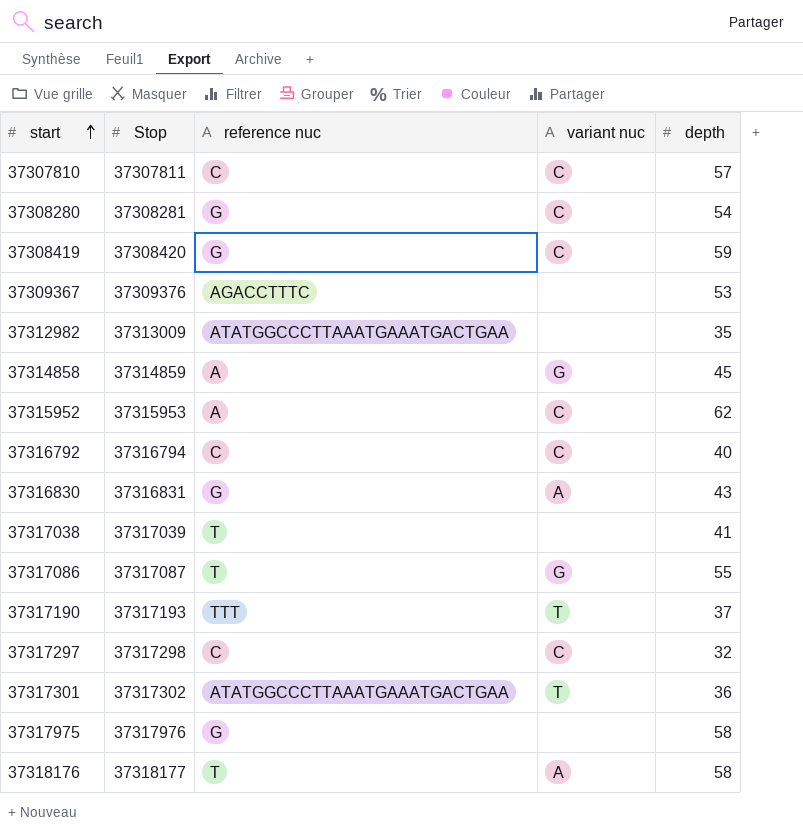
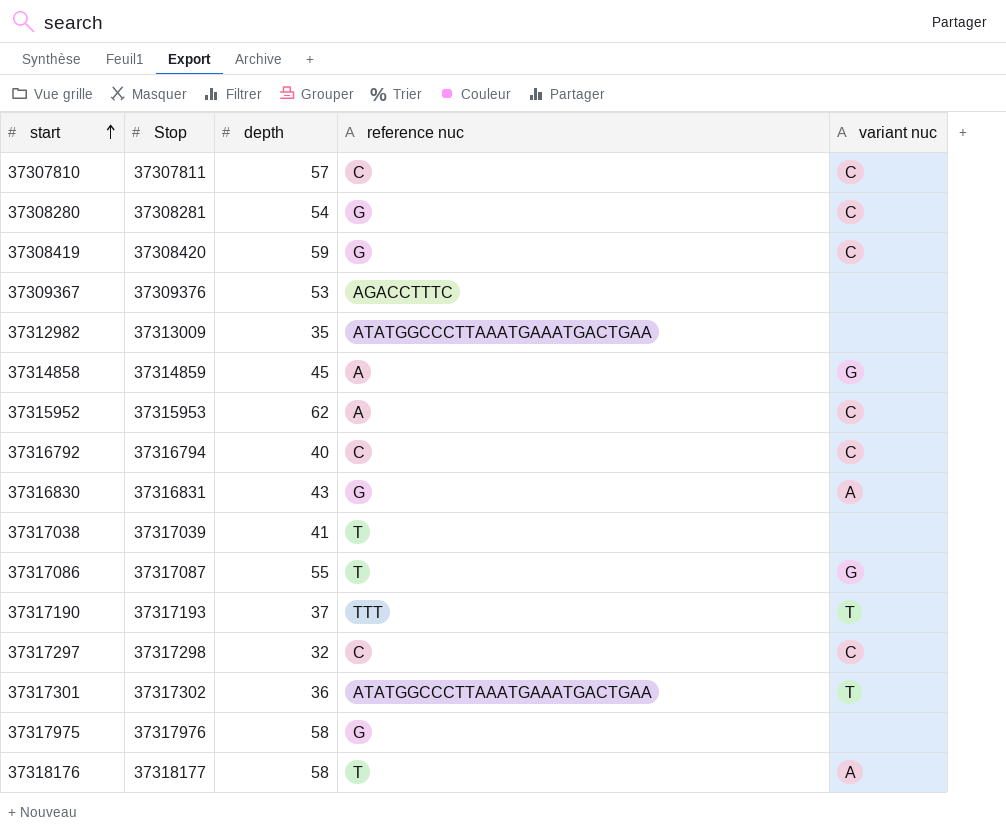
column depth | position: 5 -> 3

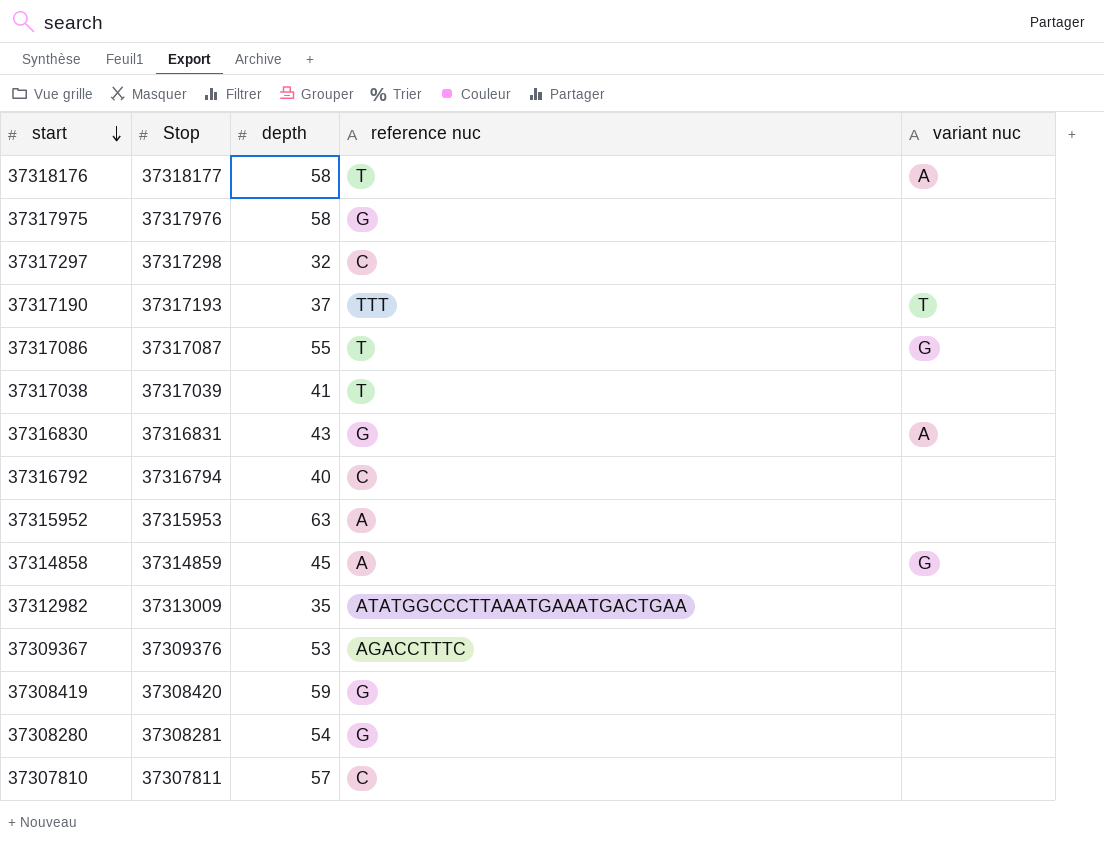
row order: start ascending -> start descending
row 37317301: 37317302 | 36 | ATATGGCCCTTAAATGAAATGACTGAA | T -> none
37317297 | variant nuc: C -> none
37316792 | variant nuc: C -> none
37315952 | depth: 62 -> 63
37315952 | variant nuc: C -> none
37308419 | variant nuc: C -> none
37308280 | variant nuc: C -> none
37307810 | variant nuc: C -> none

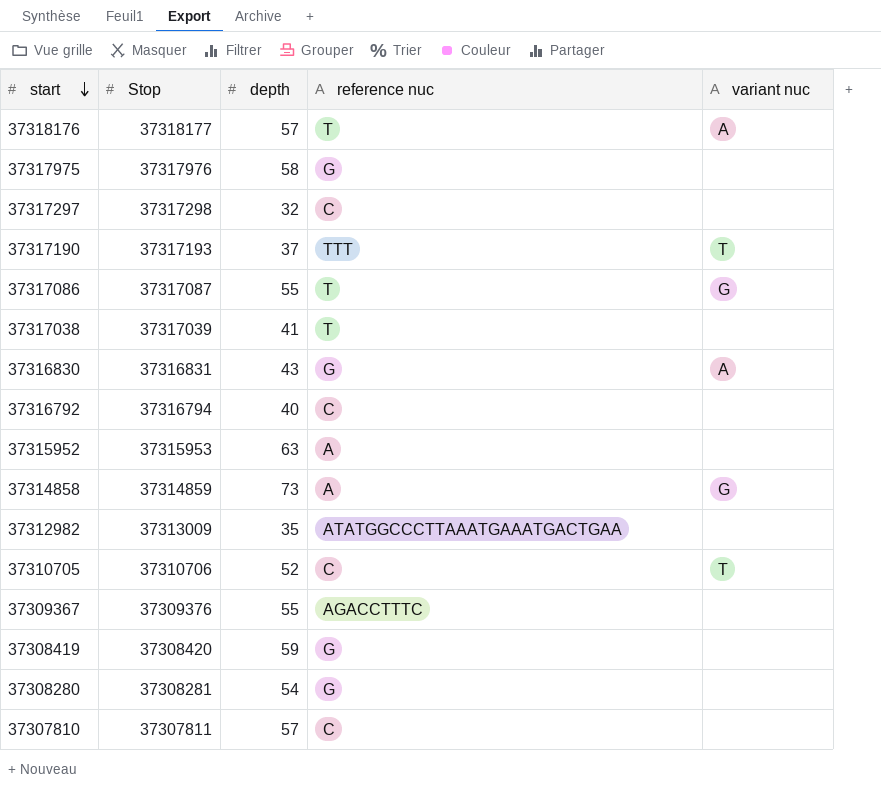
37318176 | depth: 58 -> 57
37314858 | depth: 45 -> 73
row 37310705: none -> 37310706 | 52 | C | T
37309367 | depth: 53 -> 55

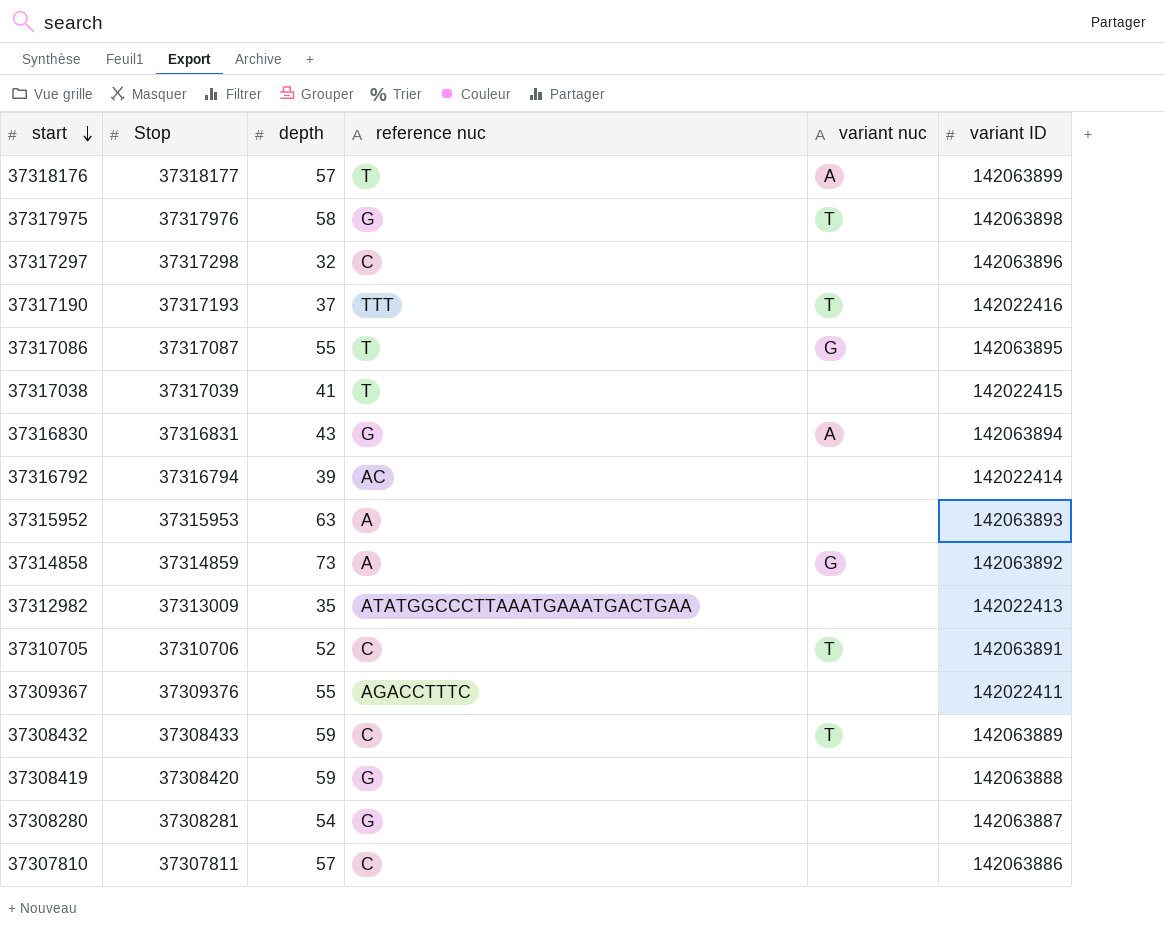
column variant ID | position: none -> 6
37317975 | variant nuc: none -> T
37316792 | depth: 40 -> 39
37316792 | reference nuc: C -> AC
row 37308432: none -> 37308433 | 59 | C | T | 142063889

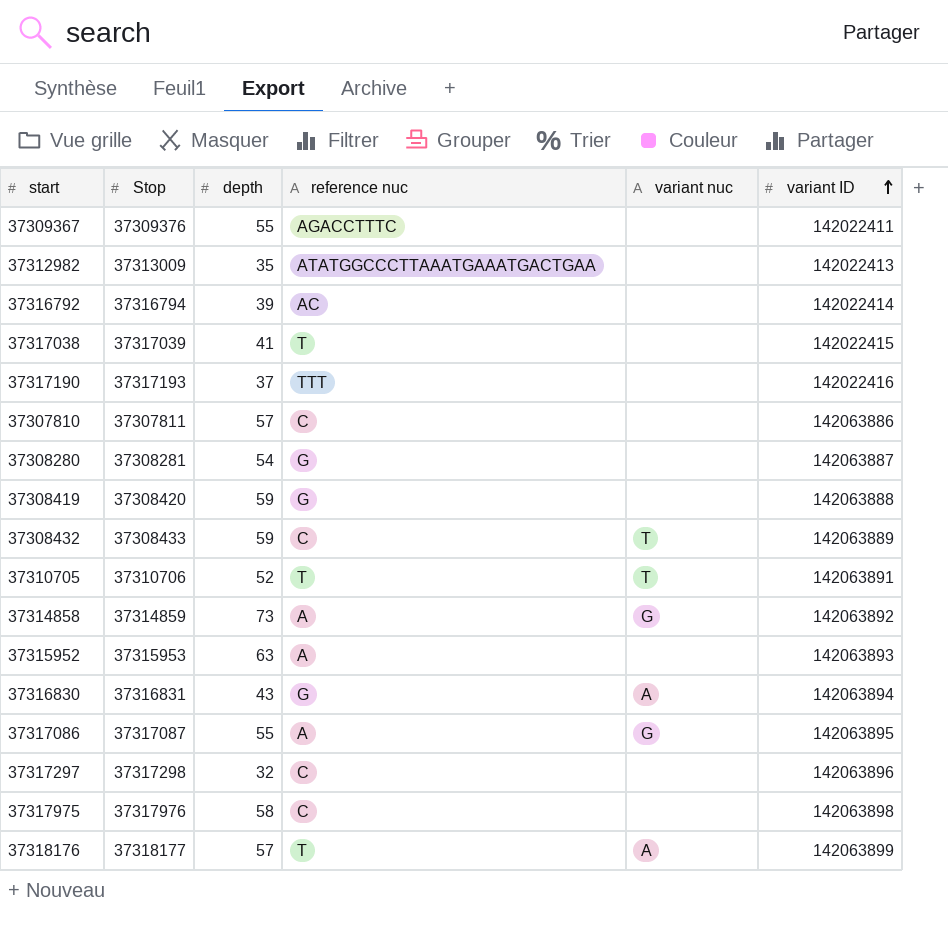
row order: start descending -> variant ID ascending
37317190 | variant nuc: T -> none
37310705 | reference nuc: C -> T
37317086 | reference nuc: T -> A
37317975 | reference nuc: G -> C
37317975 | variant nuc: T -> none

